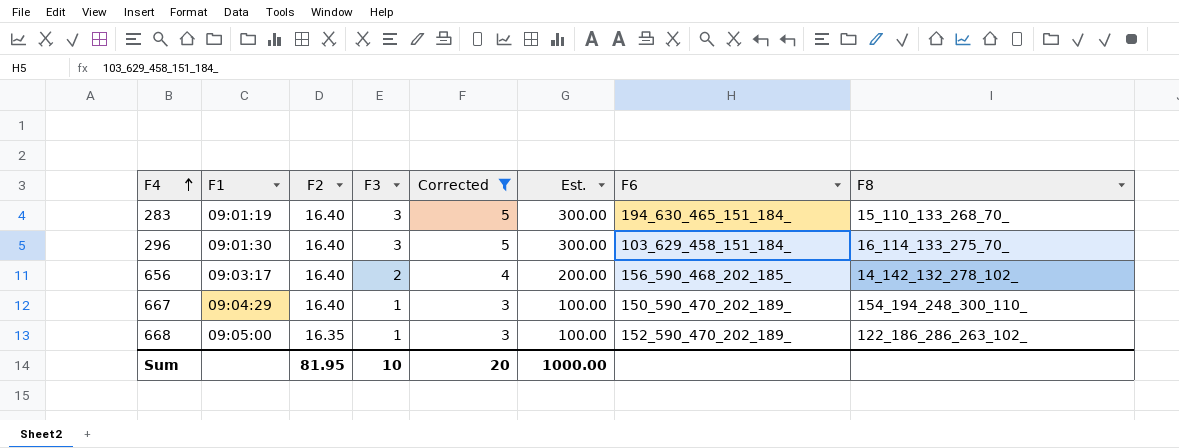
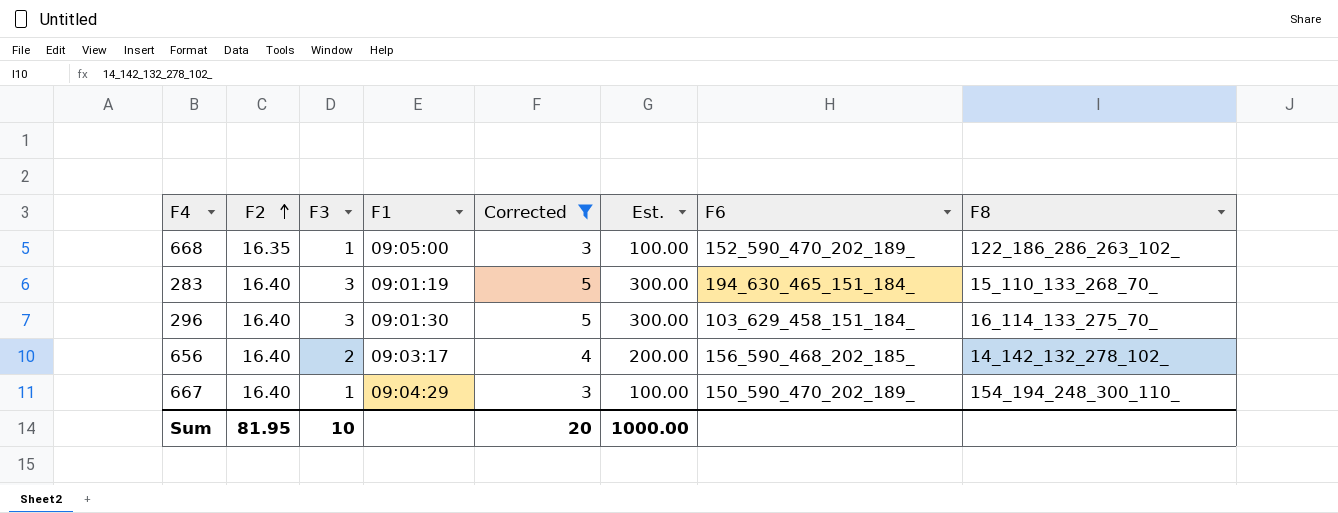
row order: F4 ascending -> F2 ascending
column F1 | position: 2 -> 4

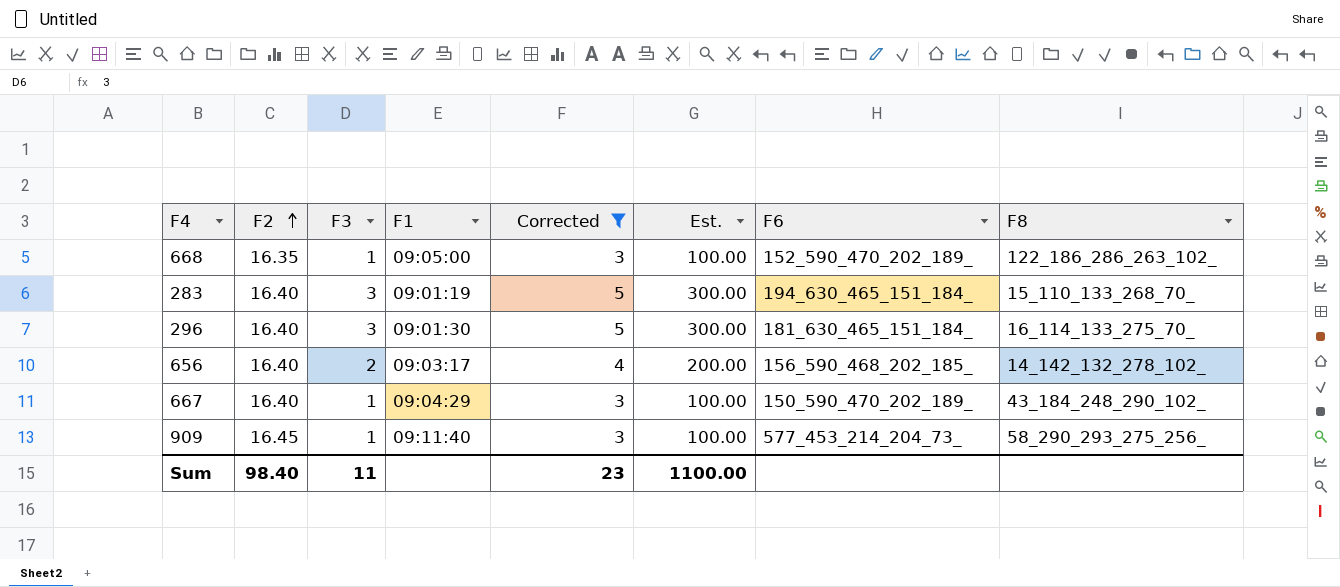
296 | F6: 103_629_458_151_184_ -> 181_630_465_151_184_
667 | F8: 154_194_248_300_110_ -> 43_184_248_290_102_
row 909: none -> 16.45 | 1 | 09:11:40 | 3 | 100.00 | 577_453_214_204_73_ | 58_290_293_275_256_
Sum | F2: 81.95 -> 98.40
Sum | F3: 10 -> 11
Sum | Corrected: 20 -> 23
Sum | Est.: 1000.00 -> 1100.00

